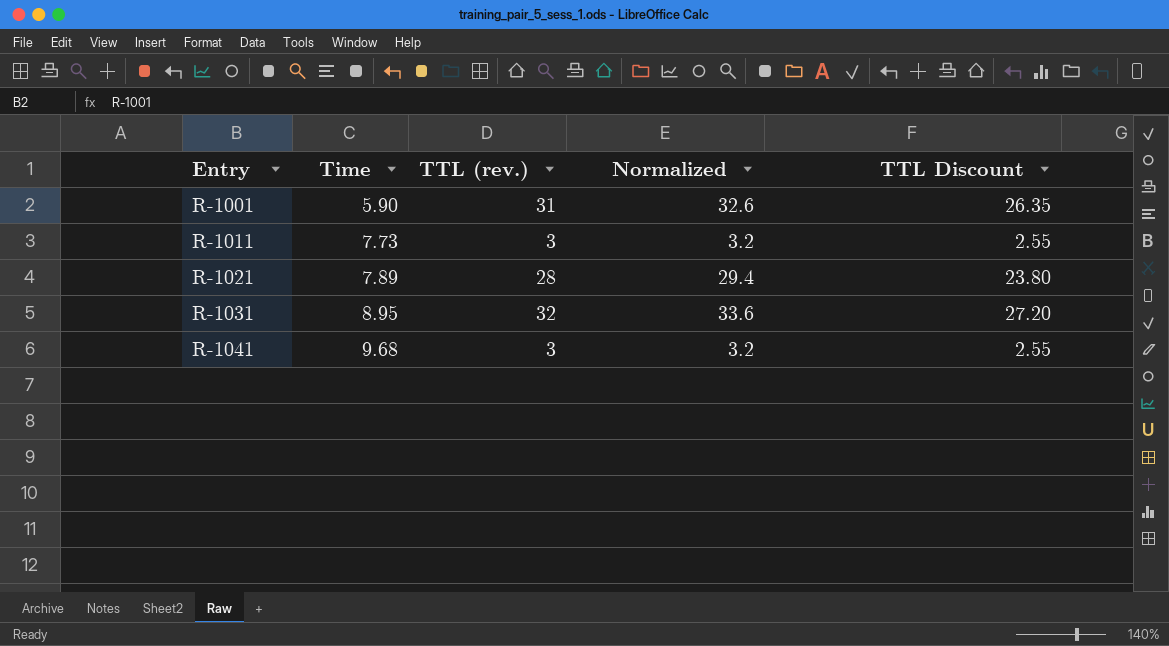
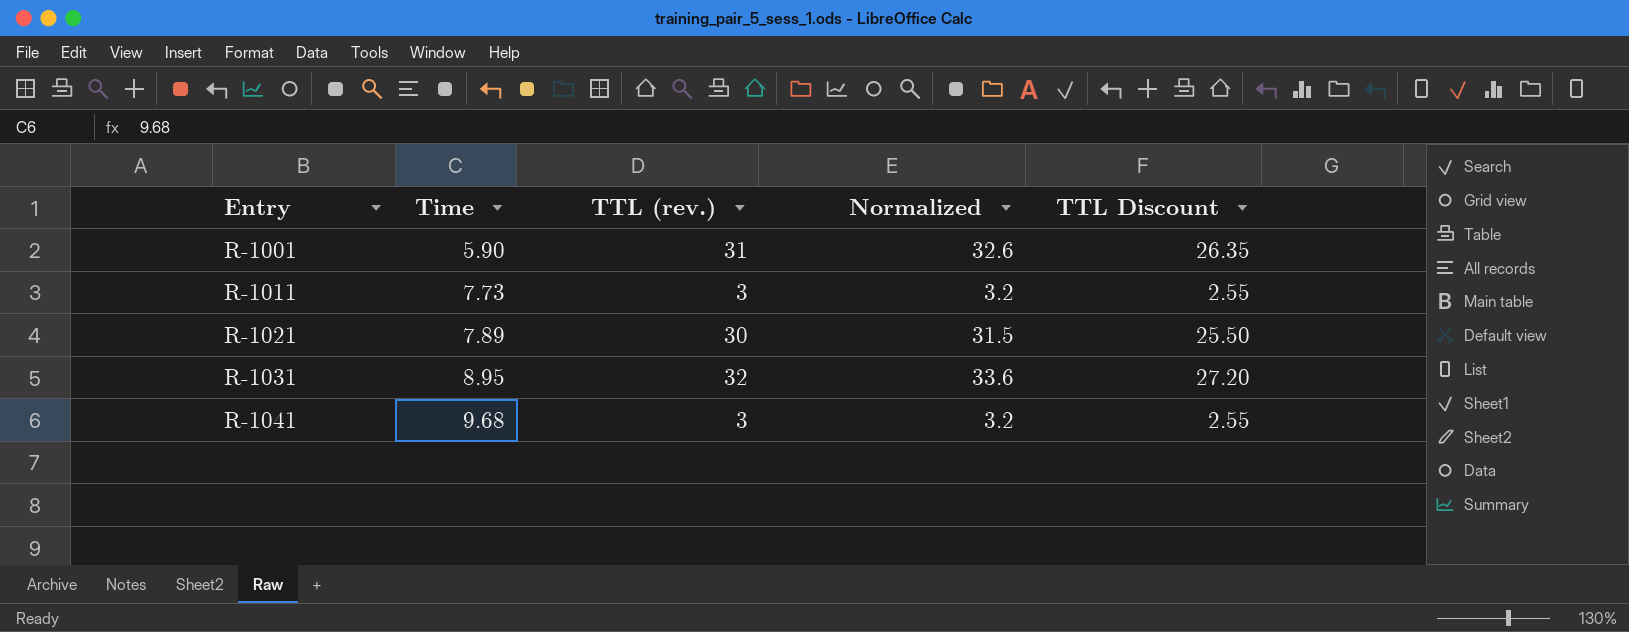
R-1021 | TTL (rev.): 28 -> 30
R-1021 | Normalized: 29.4 -> 31.5
R-1021 | TTL Discount: 23.80 -> 25.50

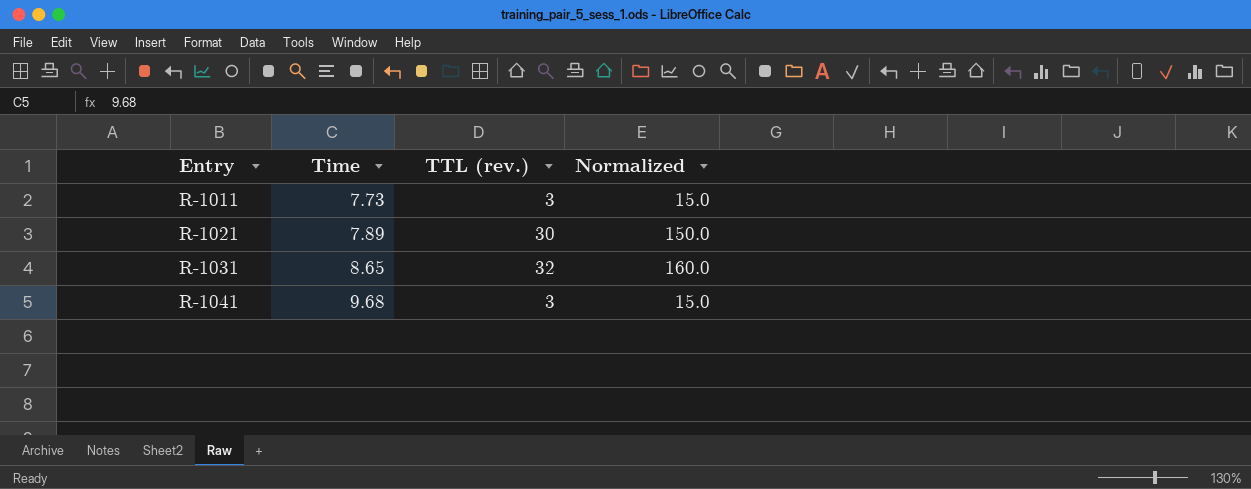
column TTL Discount | formula: [TTL (rev.)] * 0.85 -> none
column Normalized | formula: [TTL (rev.)] * 1.05 -> [TTL (rev.)] * 5
row R-1001: 5.90 | 31 | 32.6 | 26.35 -> none
R-1031 | Time: 8.95 -> 8.65

